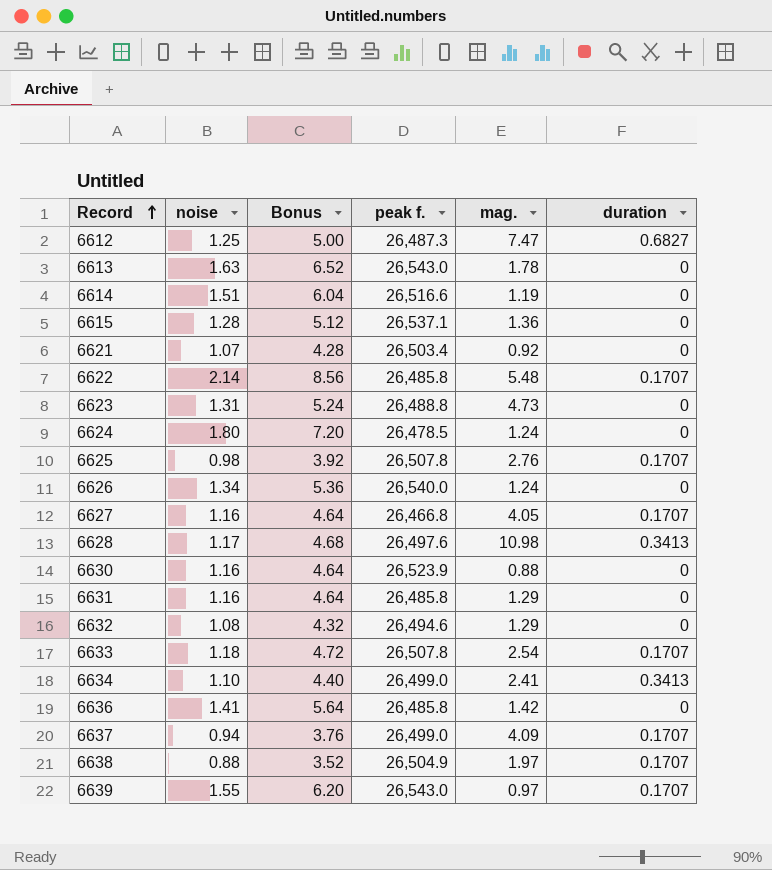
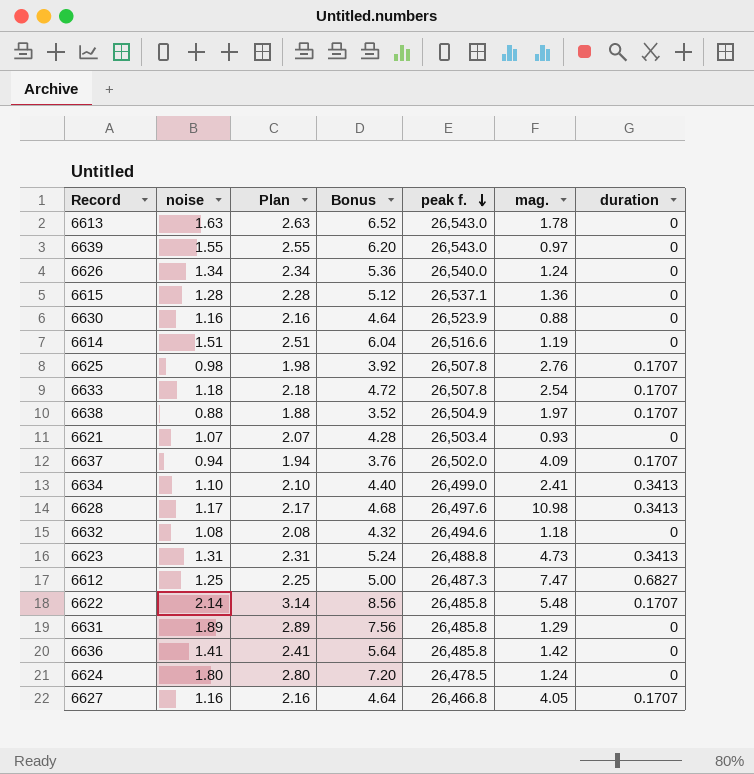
row order: Record ascending -> peak f. descending
column Plan | formula: none -> [noise] + 1
6639 | duration: 0.1707 -> 0
6621 | mag.: 0.92 -> 0.93
6637 | peak f.: 26,499.0 -> 26,502.0
6632 | mag.: 1.29 -> 1.18
6623 | duration: 0 -> 0.3413
6631 | noise: 1.16 -> 1.89
6631 | Bonus: 4.64 -> 7.56

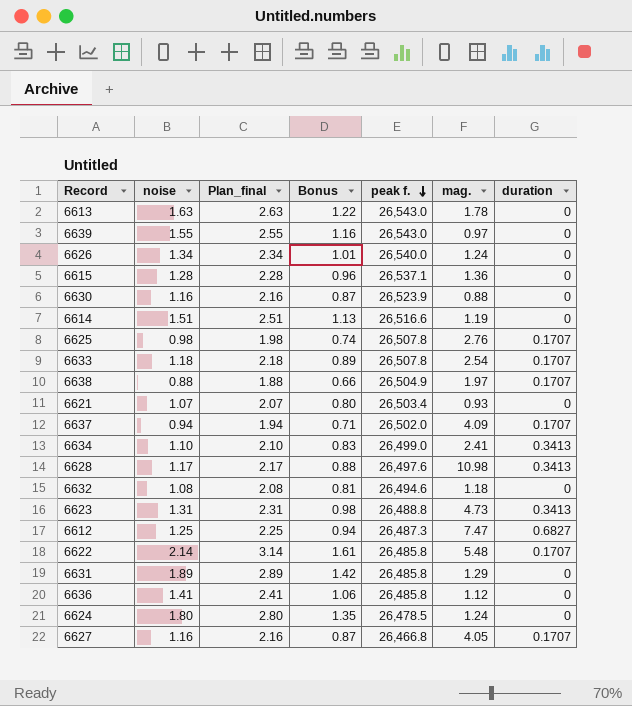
column name: Plan -> Plan_final
column Bonus | formula: [noise] * 4 -> [noise] * 0.75
6636 | mag.: 1.42 -> 1.12

